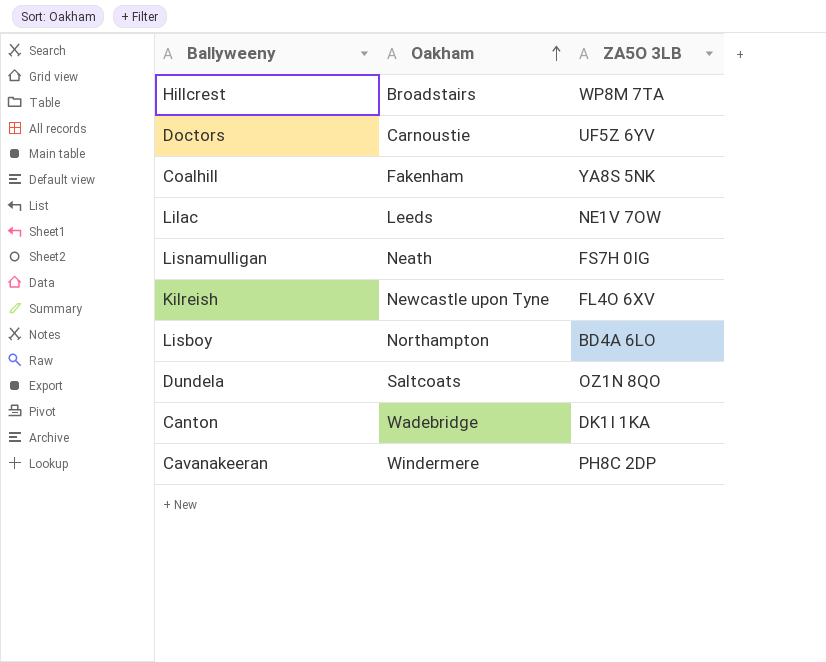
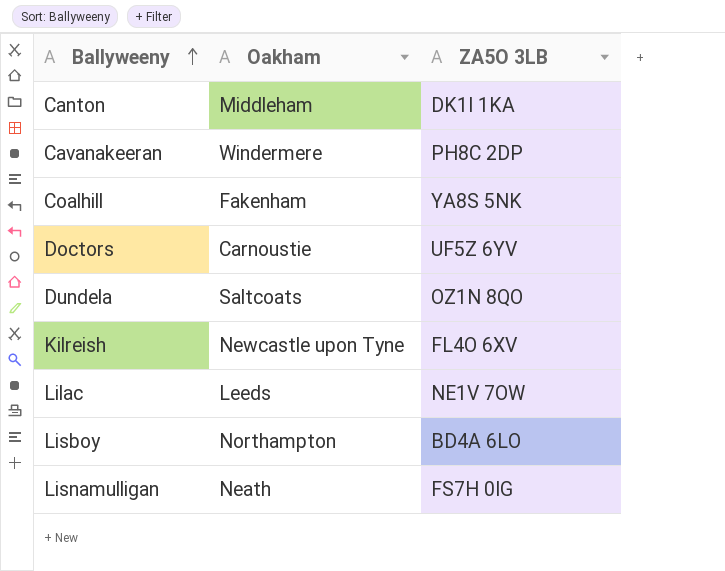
row order: Oakham ascending -> Ballyweeny ascending
row Hillcrest: Broadstairs | WP8M 7TA -> none
Canton | Oakham: Wadebridge -> Middleham

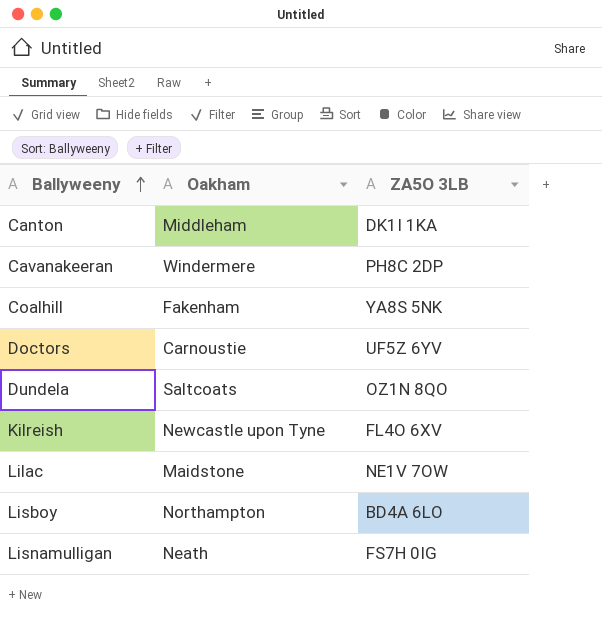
Lilac | Oakham: Leeds -> Maidstone

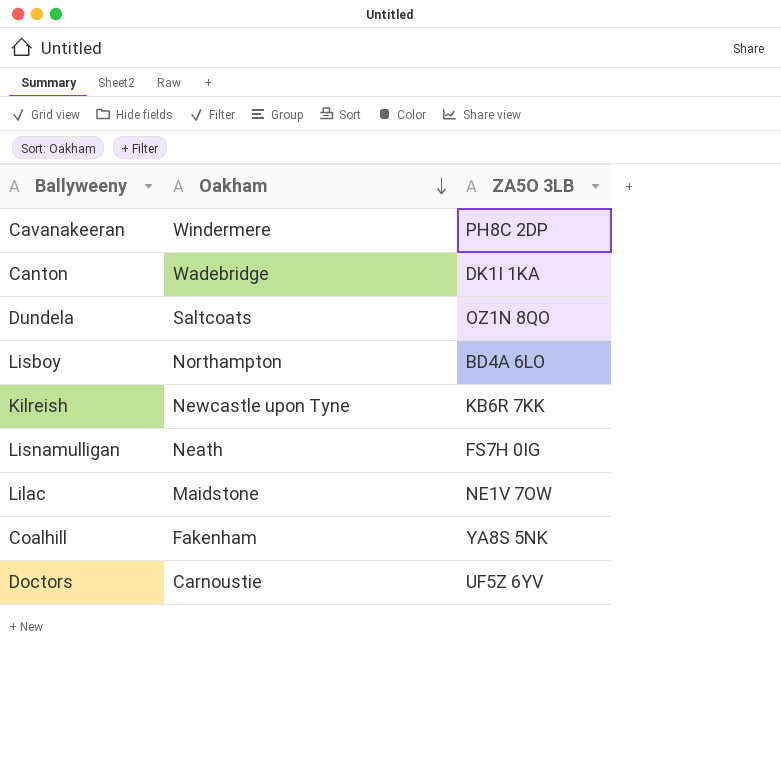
row order: Ballyweeny ascending -> Oakham descending
Canton | Oakham: Middleham -> Wadebridge
Kilreish | ZA5O 3LB: FL4O 6XV -> KB6R 7KK

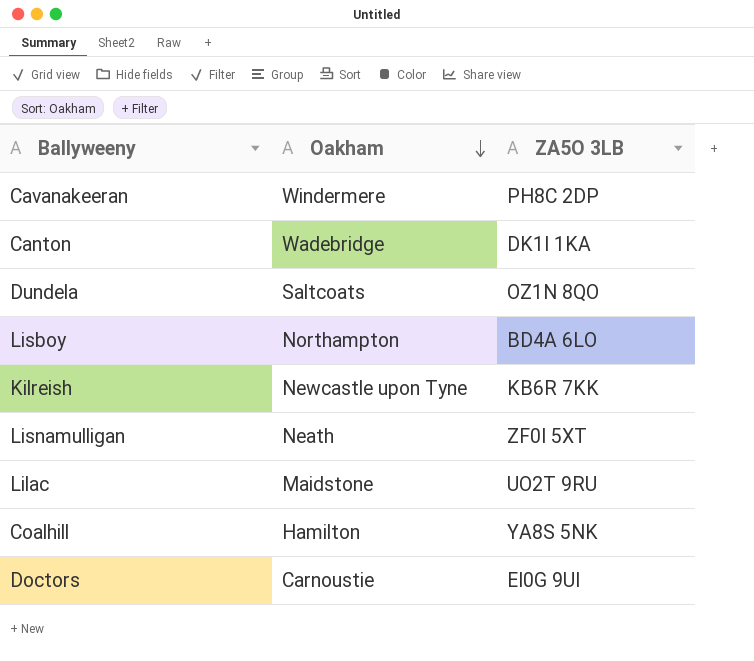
Lisnamulligan | ZA5O 3LB: FS7H 0IG -> ZF0I 5XT
Lilac | ZA5O 3LB: NE1V 7OW -> UO2T 9RU
Coalhill | Oakham: Fakenham -> Hamilton
Doctors | ZA5O 3LB: UF5Z 6YV -> EI0G 9UI

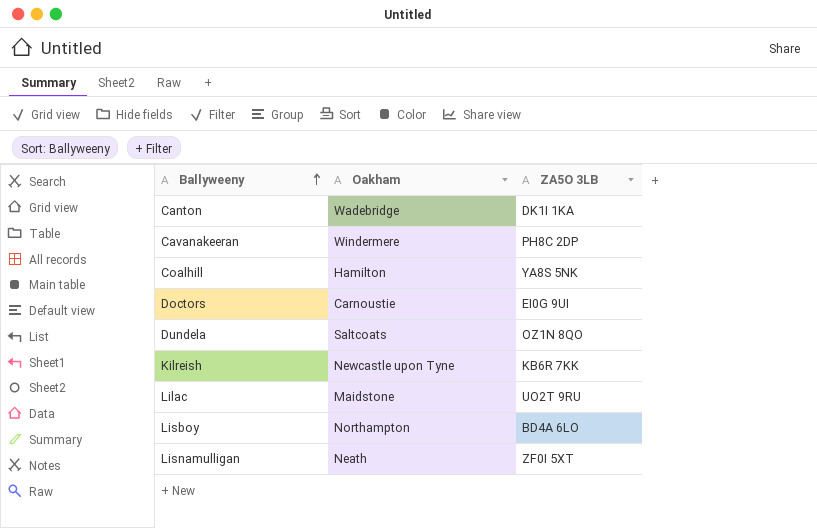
row order: Oakham descending -> Ballyweeny ascending

